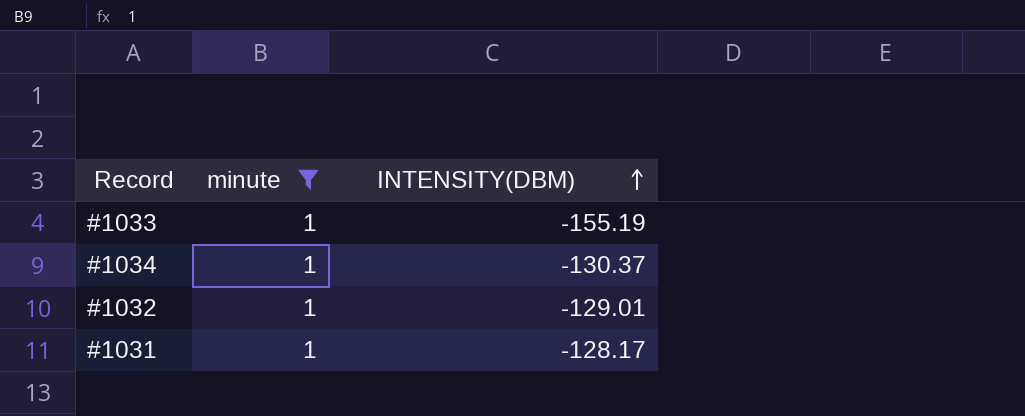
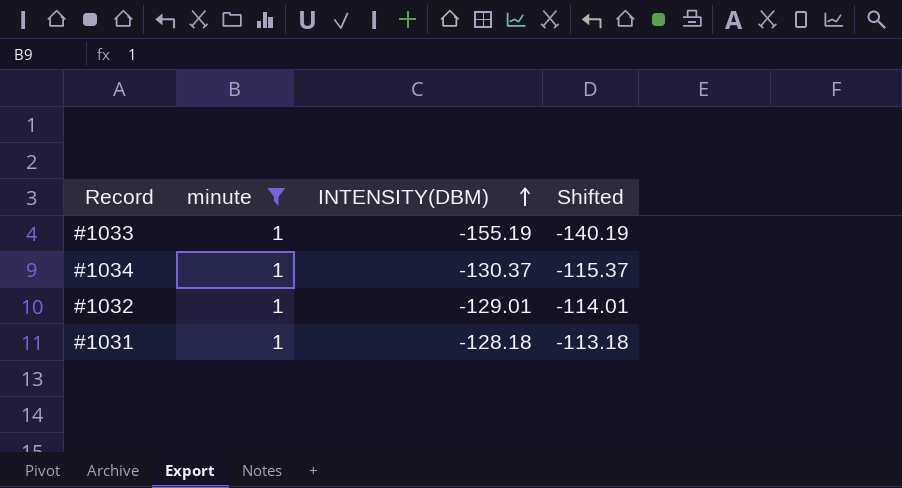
column Shifted | formula: none -> [INTENSITY(DBM)] + 15
#1031 | INTENSITY(DBM): -128.17 -> -128.18

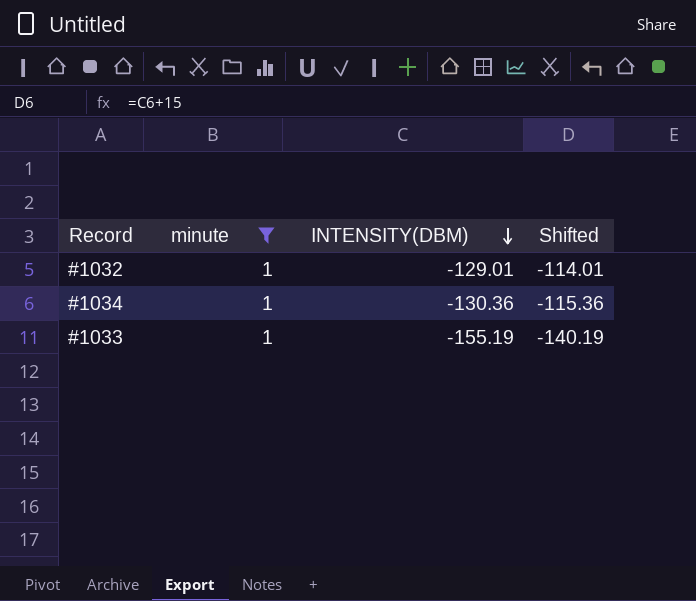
row order: INTENSITY(DBM) ascending -> INTENSITY(DBM) descending
row #1031: 1 | -128.18 | -113.18 -> none
#1034 | INTENSITY(DBM): -130.37 -> -130.36
#1034 | Shifted: -115.37 -> -115.36

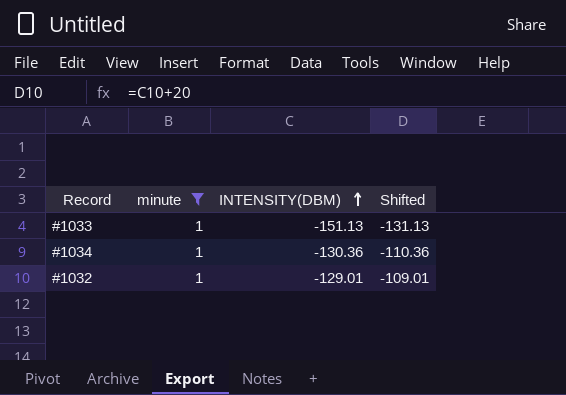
row order: INTENSITY(DBM) descending -> INTENSITY(DBM) ascending
column Shifted | formula: [INTENSITY(DBM)] + 15 -> [INTENSITY(DBM)] + 20
#1033 | INTENSITY(DBM): -155.19 -> -151.13

